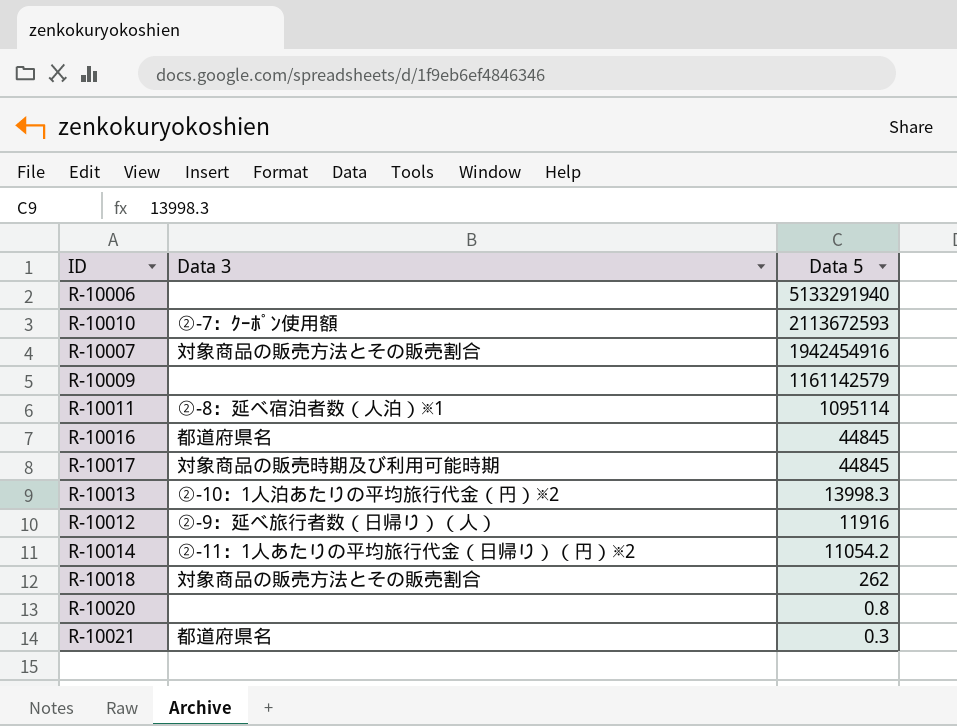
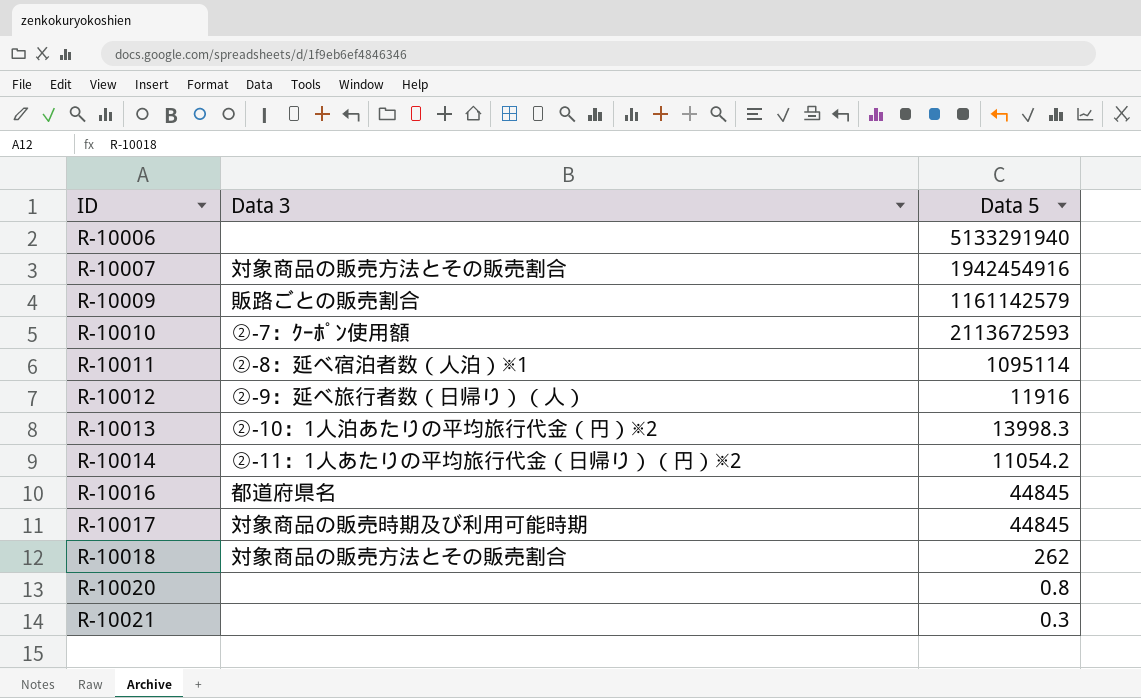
row order: Data 5 descending -> ID ascending
R-10009 | Data 3: none -> 販路ごとの販売割合
R-10021 | Data 3: 都道府県名 -> none

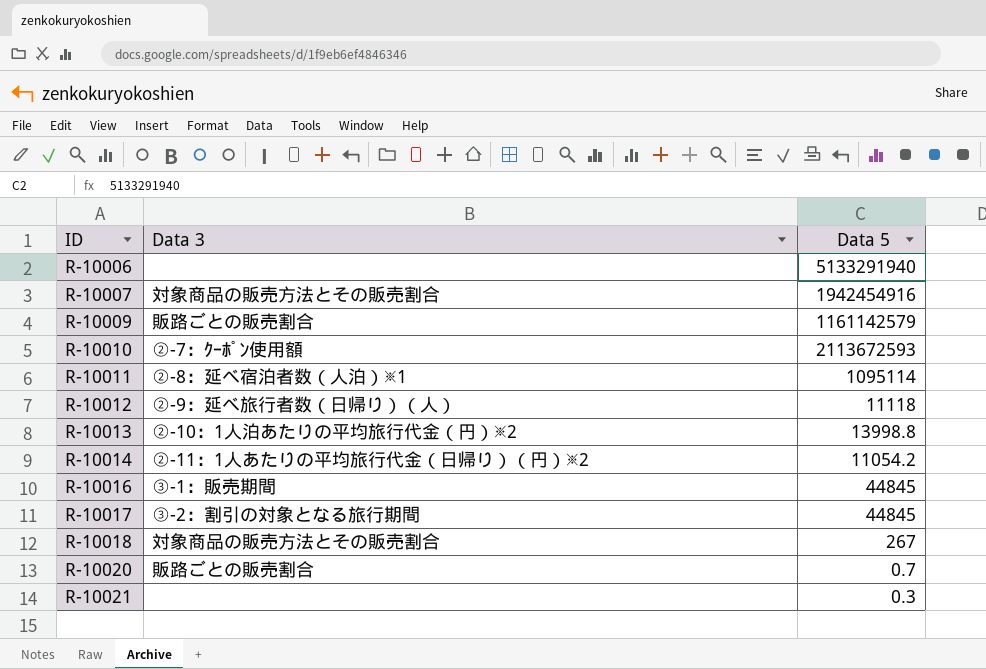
R-10012 | Data 5: 11916 -> 11118
R-10013 | Data 5: 13998.3 -> 13998.8
R-10016 | Data 3: 都道府県名 -> ③-1：販売期間
R-10017 | Data 3: 対象商品の販売時期及び利用可能時期 -> ③-2：割引の対象となる旅行期間
R-10018 | Data 5: 262 -> 267
R-10020 | Data 3: none -> 販路ごとの販売割合
R-10020 | Data 5: 0.8 -> 0.7

